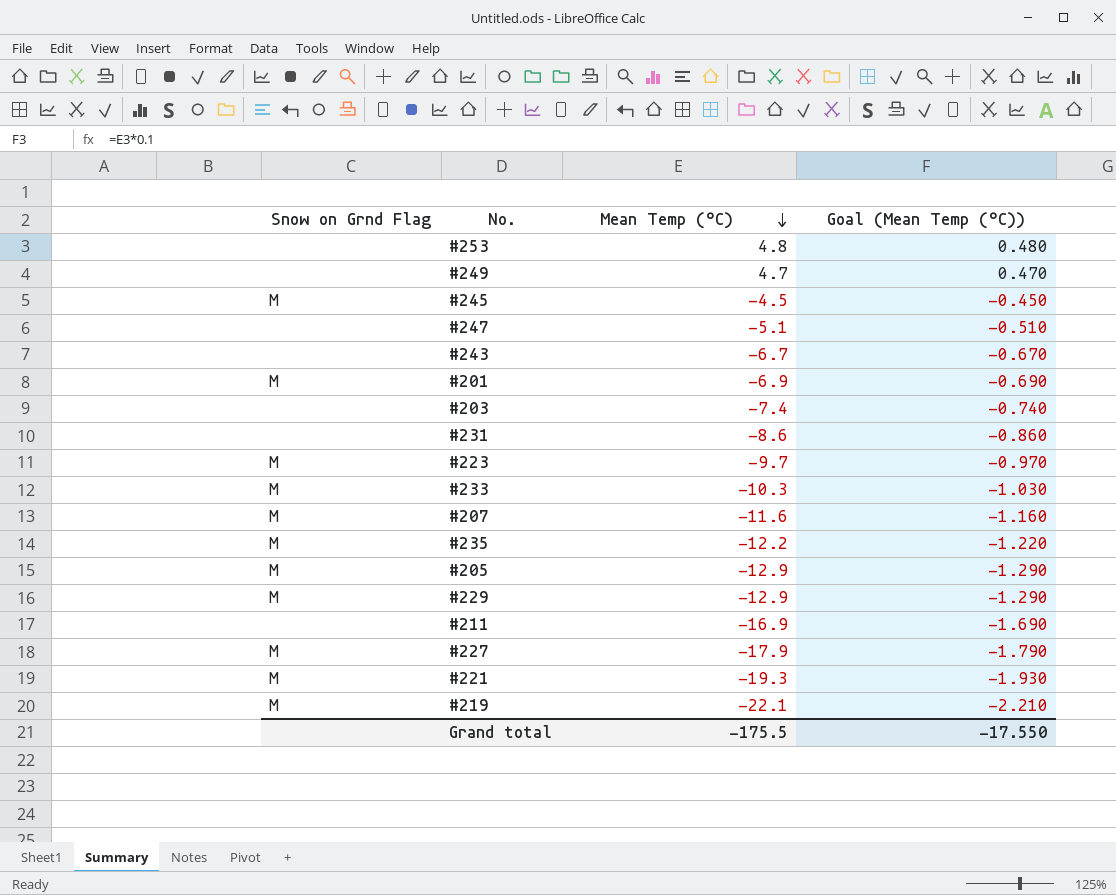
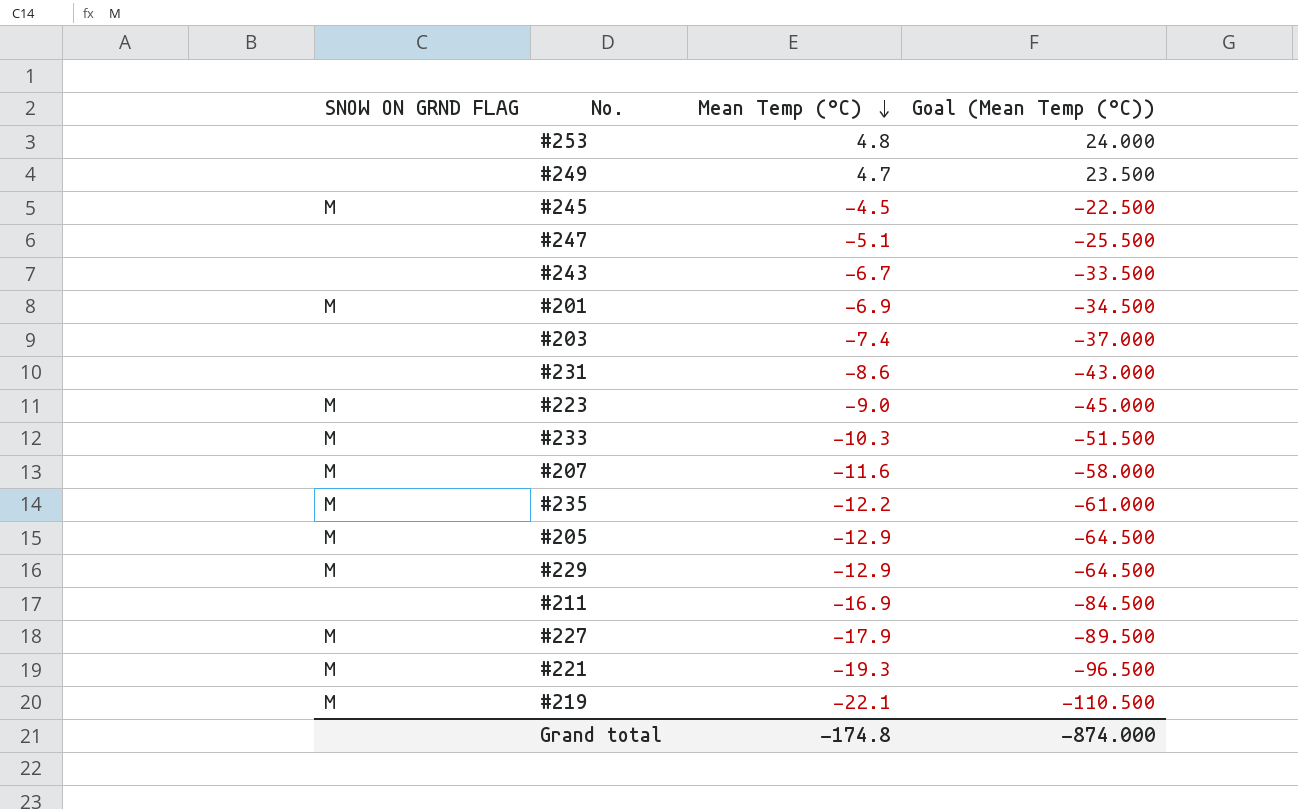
column name: Snow on Grnd Flag -> SNOW ON GRND FLAG
column Goal (Mean Temp (°C)) | formula: [Mean Temp (°C)] * 0.1 -> [Mean Temp (°C)] * 5
#223 | Mean Temp (°C): -9.7 -> -9.0
Grand total | Mean Temp (°C): -175.5 -> -174.8
Grand total | Goal (Mean Temp (°C)): -17.550 -> -874.000

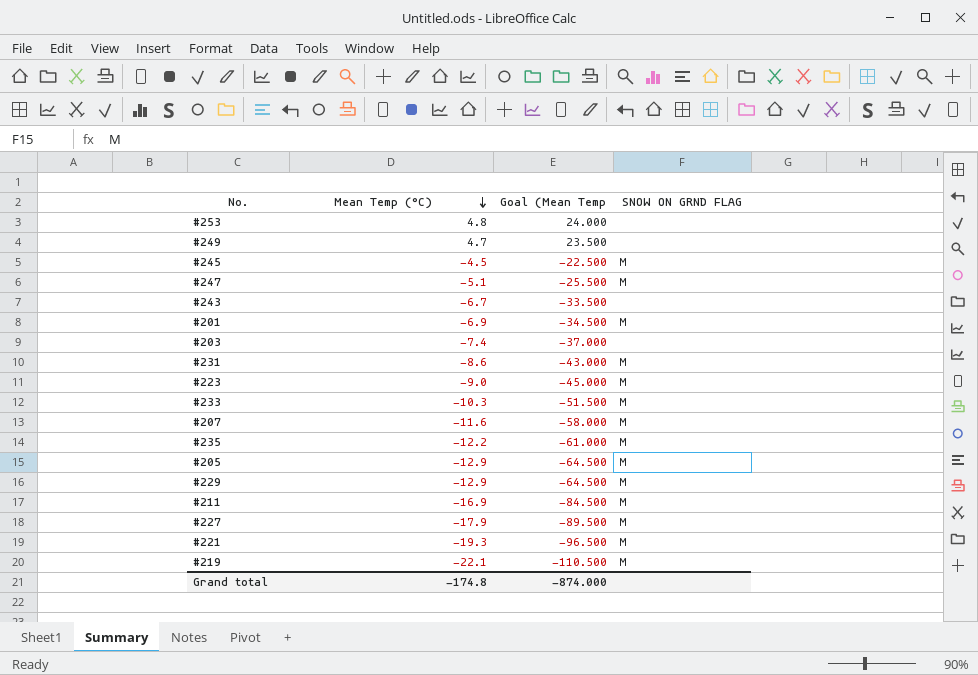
column name: Goal (Mean Temp (°C)) -> Goal (Mean Temp
column SNOW ON GRND FLAG | position: 1 -> 4
#247 | SNOW ON GRND FLAG: none -> M
#231 | SNOW ON GRND FLAG: none -> M
#211 | SNOW ON GRND FLAG: none -> M

